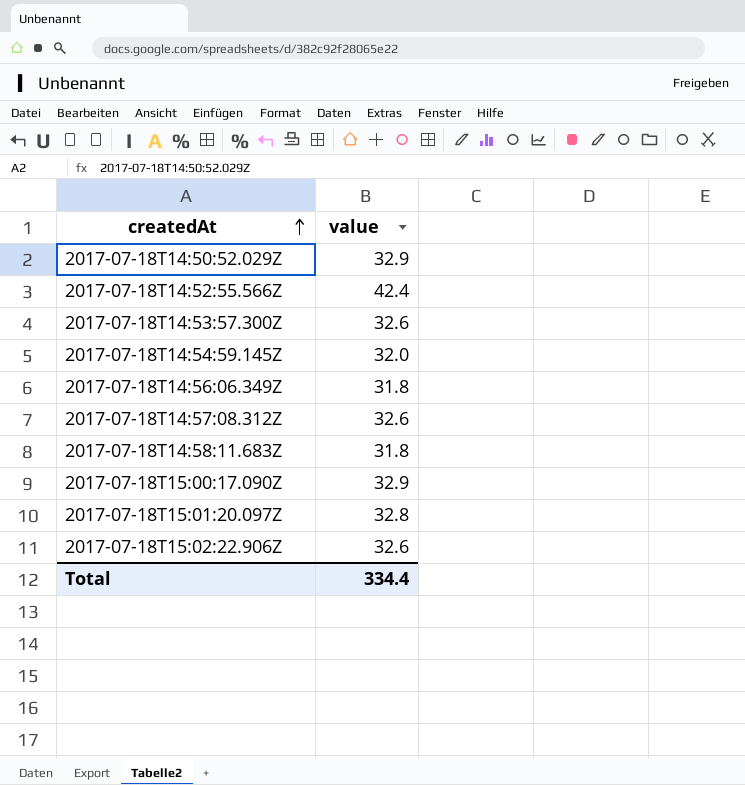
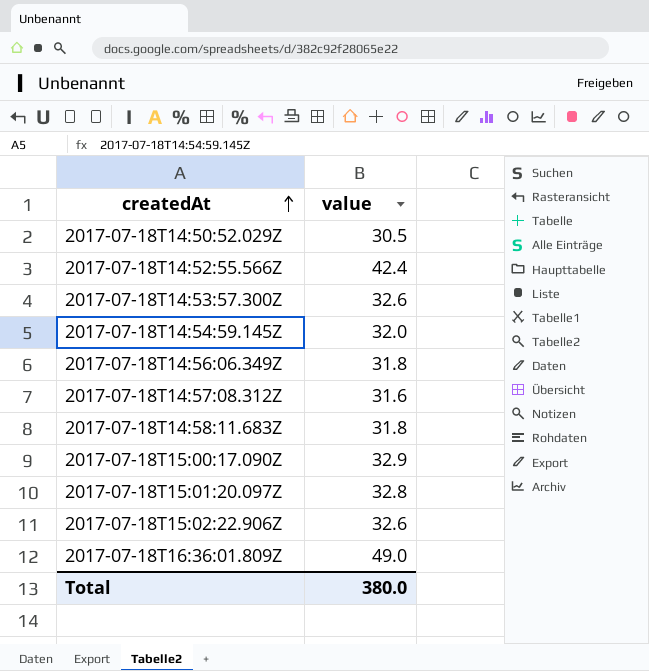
2017-07-18T14:50:52.029Z | value: 32.9 -> 30.5
2017-07-18T14:57:08.312Z | value: 32.6 -> 31.6
row 2017-07-18T16:36:01.809Z: none -> 49.0
Total | value: 334.4 -> 380.0

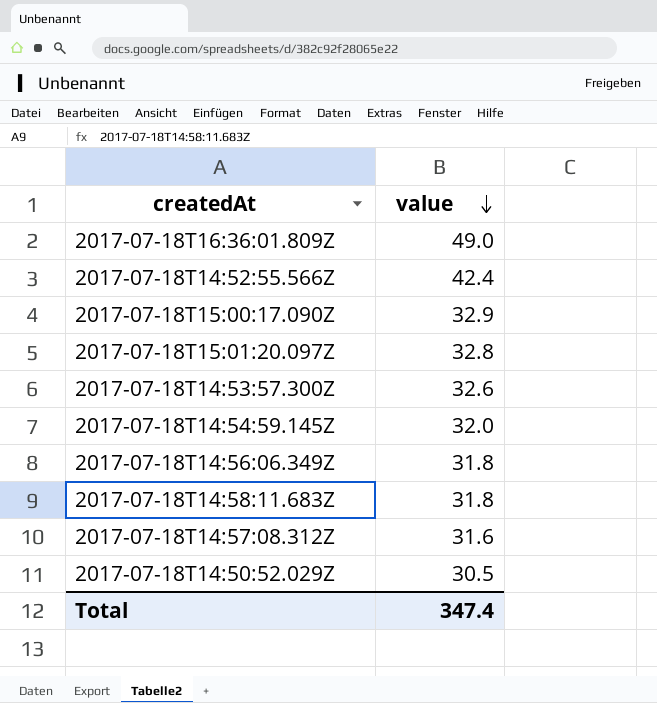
row order: createdAt ascending -> value descending
row 2017-07-18T15:02:22.906Z: 32.6 -> none
Total | value: 380.0 -> 347.4

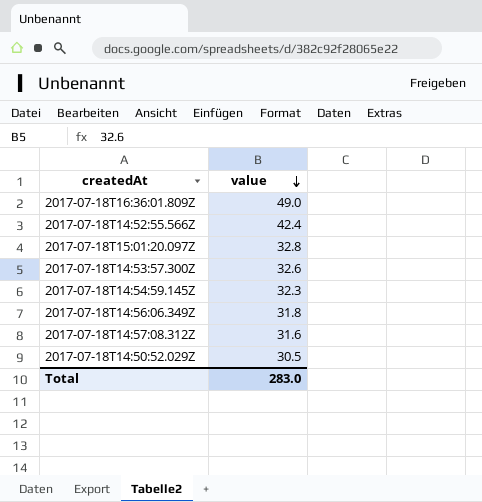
row 2017-07-18T15:00:17.090Z: 32.9 -> none
row 2017-07-18T14:58:11.683Z: 31.8 -> none
2017-07-18T14:54:59.145Z | value: 32.0 -> 32.3
Total | value: 347.4 -> 283.0

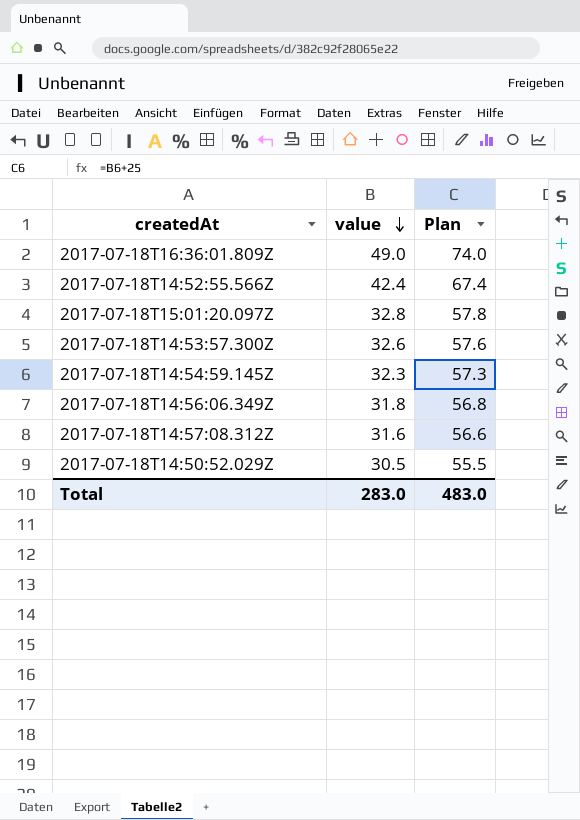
column Plan | formula: none -> [value] + 25

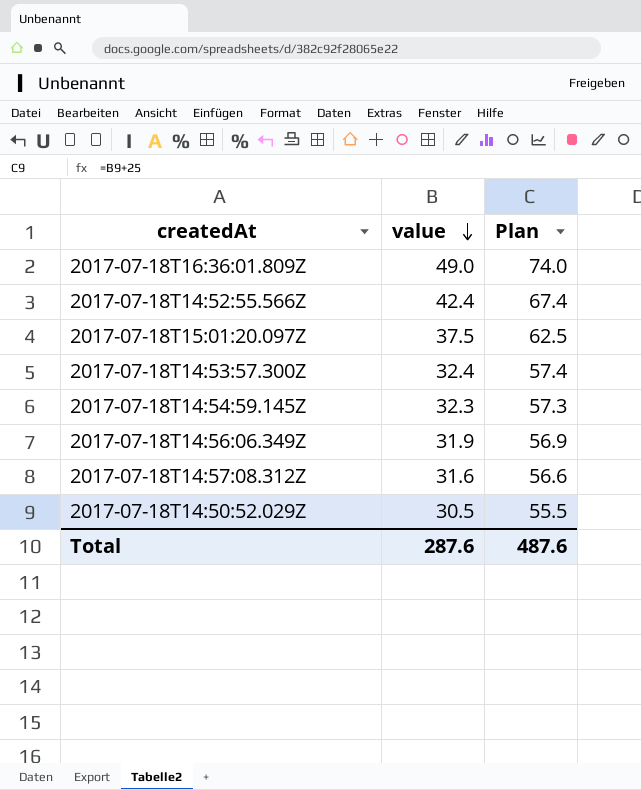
2017-07-18T15:01:20.097Z | value: 32.8 -> 37.5
2017-07-18T15:01:20.097Z | Plan: 57.8 -> 62.5
2017-07-18T14:53:57.300Z | value: 32.6 -> 32.4
2017-07-18T14:53:57.300Z | Plan: 57.6 -> 57.4
2017-07-18T14:56:06.349Z | value: 31.8 -> 31.9
2017-07-18T14:56:06.349Z | Plan: 56.8 -> 56.9
Total | value: 283.0 -> 287.6
Total | Plan: 483.0 -> 487.6

